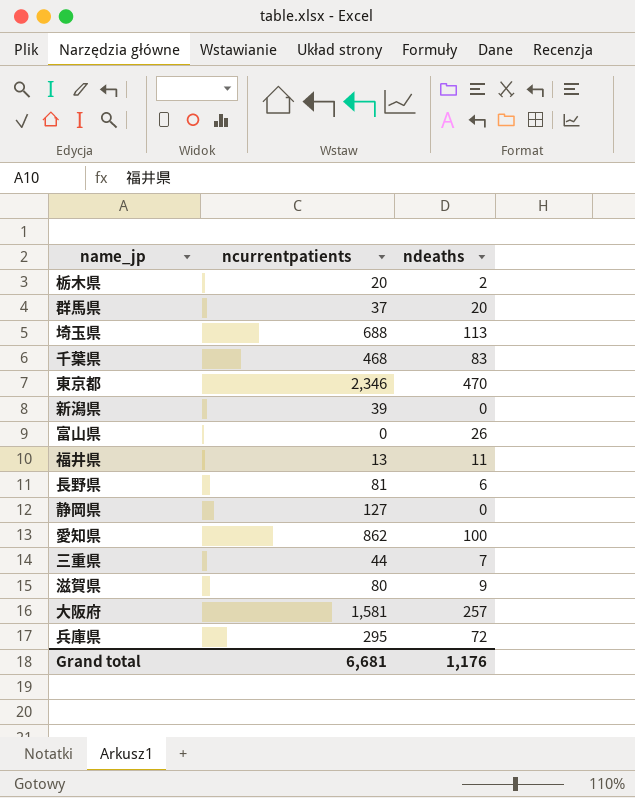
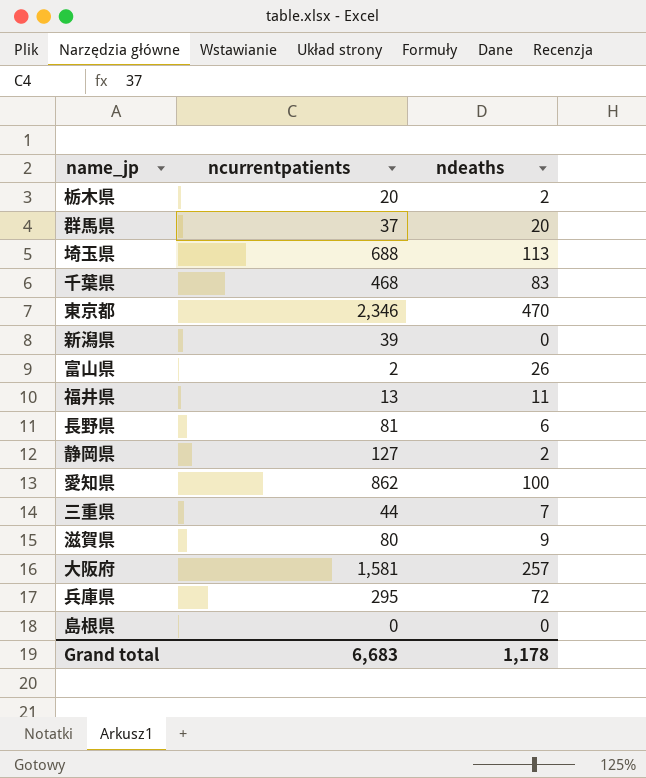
富山県 | ncurrentpatients: 0 -> 2
静岡県 | ndeaths: 0 -> 2
row 島根県: none -> 0 | 0
Grand total | ncurrentpatients: 6,681 -> 6,683
Grand total | ndeaths: 1,176 -> 1,178

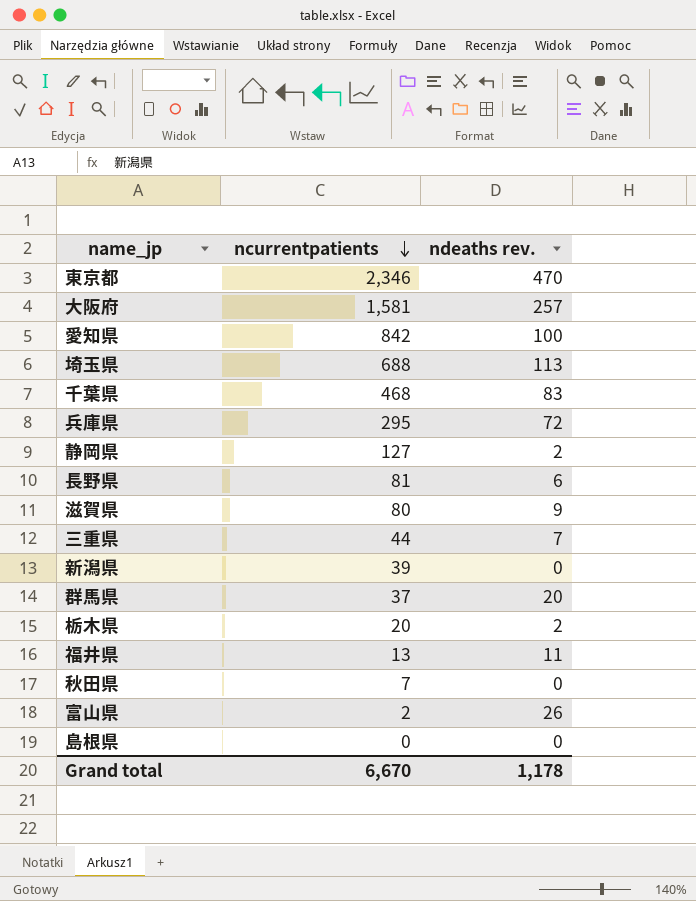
row order: none -> ncurrentpatients descending
column name: ndeaths -> ndeaths rev.
愛知県 | ncurrentpatients: 862 -> 842
row 秋田県: none -> 7 | 0
Grand total | ncurrentpatients: 6,683 -> 6,670

